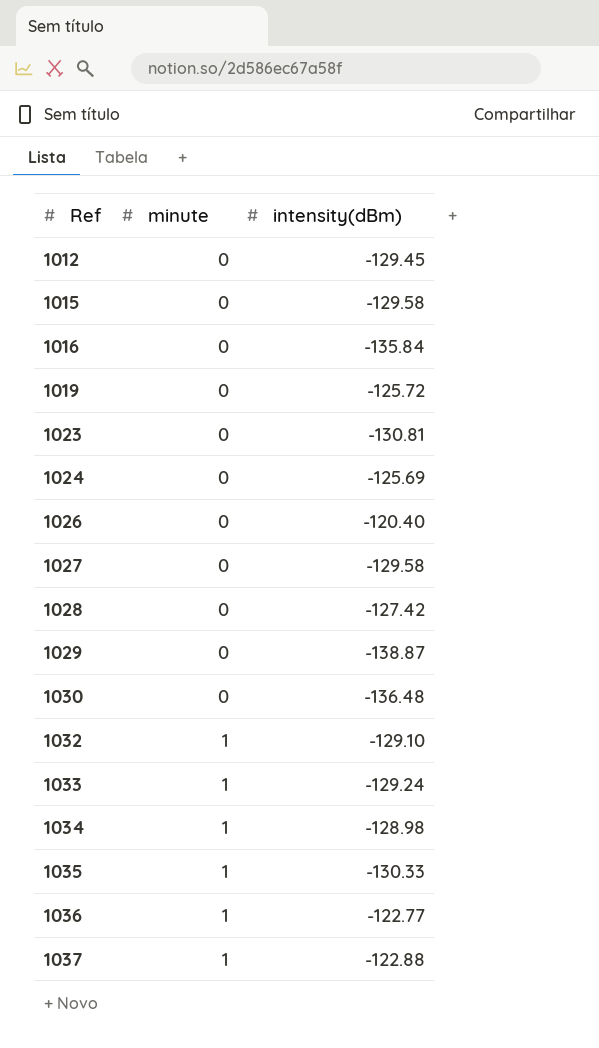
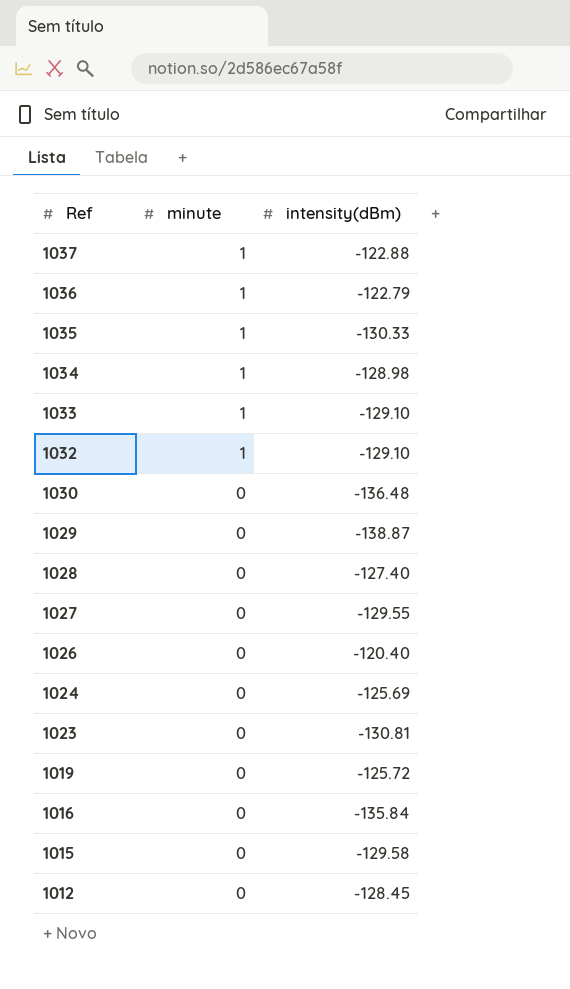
row order: Ref ascending -> Ref descending
1036 | intensity(dBm): -122.77 -> -122.79
1033 | intensity(dBm): -129.24 -> -129.10
1028 | intensity(dBm): -127.42 -> -127.40
1027 | intensity(dBm): -129.58 -> -129.55
1012 | intensity(dBm): -129.45 -> -128.45

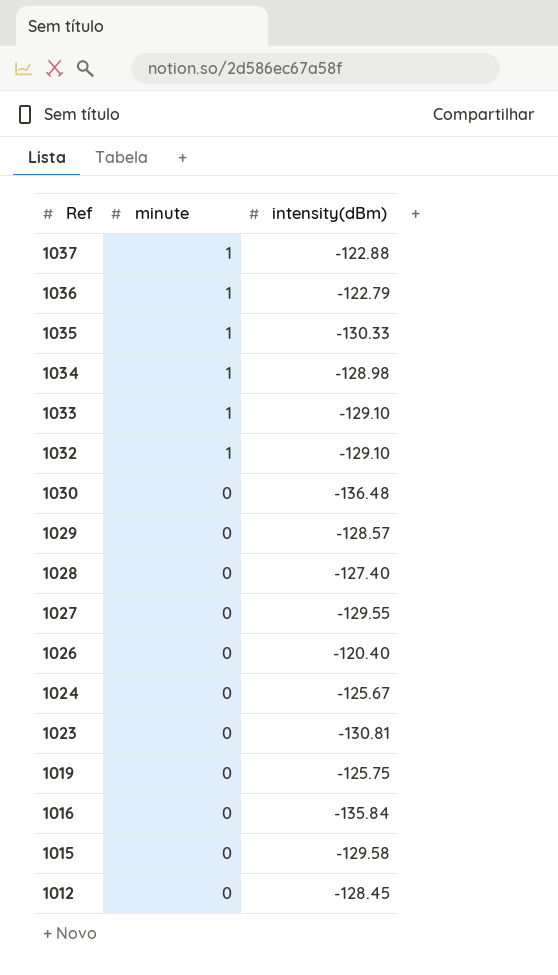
1029 | intensity(dBm): -138.87 -> -128.57
1024 | intensity(dBm): -125.69 -> -125.67
1019 | intensity(dBm): -125.72 -> -125.75

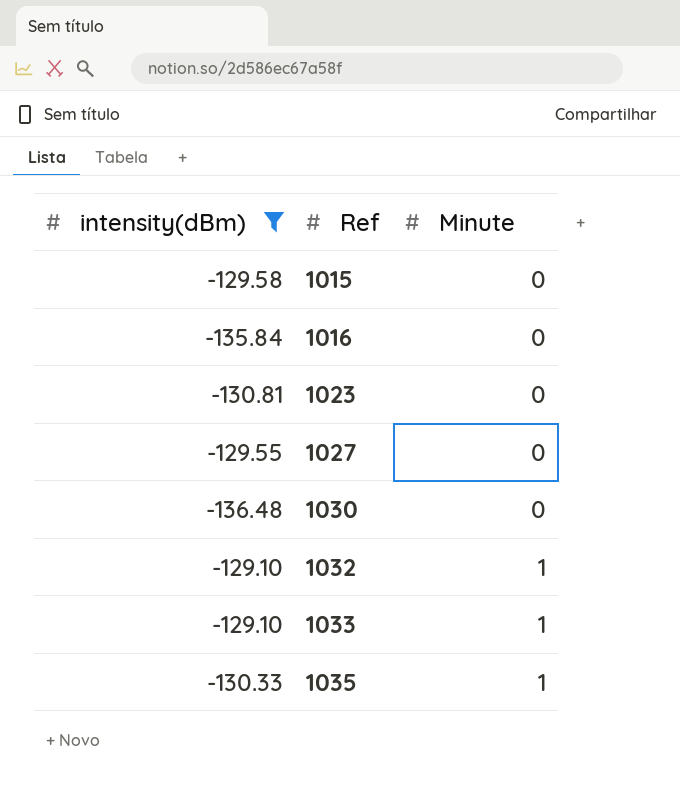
filter: none -> intensity(dBm) <= -129.10
row order: Ref descending -> Ref ascending
column intensity(dBm) | position: 3 -> 1
column name: minute -> Minute

